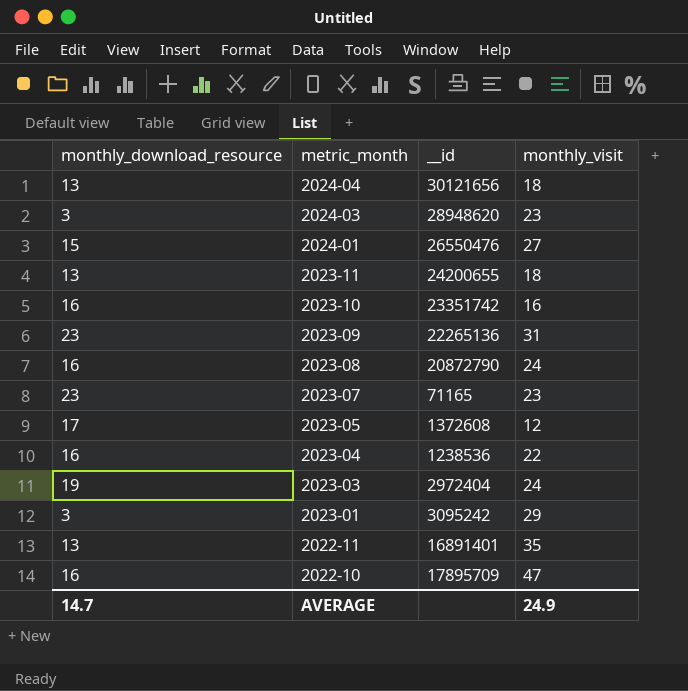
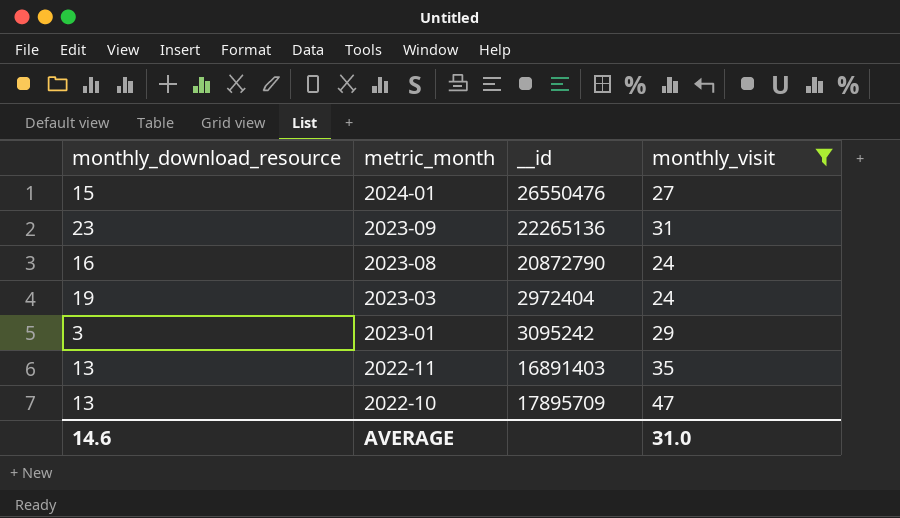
filter: none -> monthly_visit >= 24
2022-11 | __id: 16891401 -> 16891403
2022-10 | monthly_download_resource: 16 -> 13
AVERAGE | monthly_download_resource: 14.7 -> 14.6
AVERAGE | monthly_visit: 24.9 -> 31.0

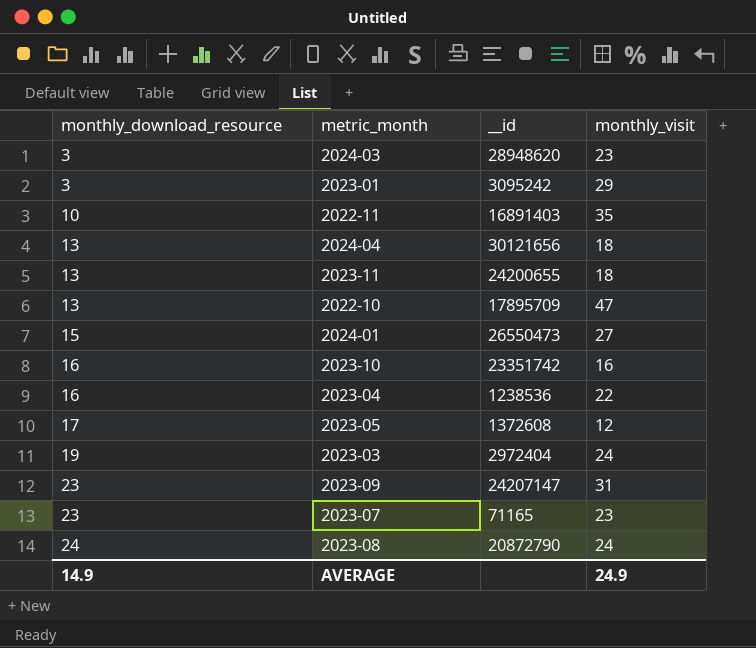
filter: monthly_visit >= 24 -> none
row order: metric_month descending -> monthly_download_resource ascending
2022-11 | monthly_download_resource: 13 -> 10
2024-01 | __id: 26550476 -> 26550473
2023-09 | __id: 22265136 -> 24207147
2023-08 | monthly_download_resource: 16 -> 24
AVERAGE | monthly_download_resource: 14.6 -> 14.9
AVERAGE | monthly_visit: 31.0 -> 24.9

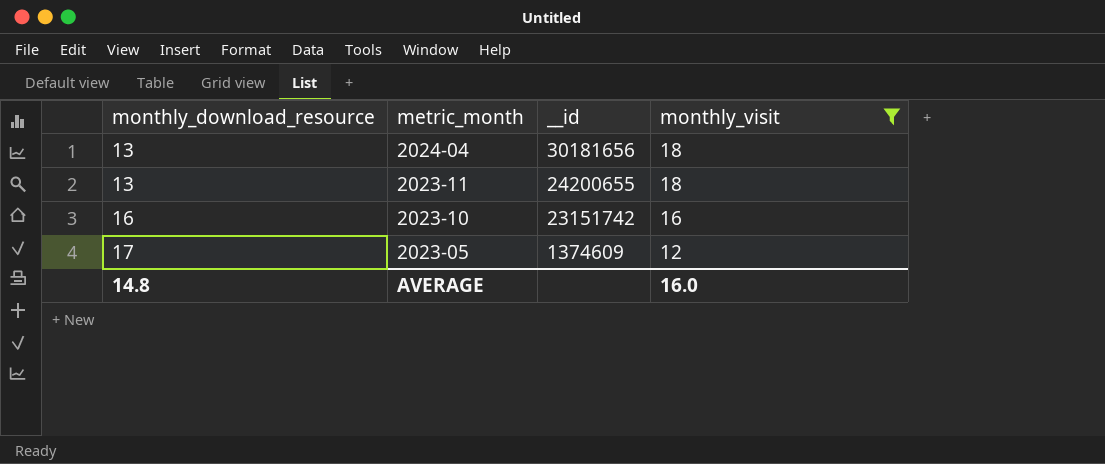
filter: none -> monthly_visit <= 18
2024-04 | __id: 30121656 -> 30181656
2023-10 | __id: 23351742 -> 23151742
2023-05 | __id: 1372608 -> 1374609
AVERAGE | monthly_download_resource: 14.9 -> 14.8
AVERAGE | monthly_visit: 24.9 -> 16.0

